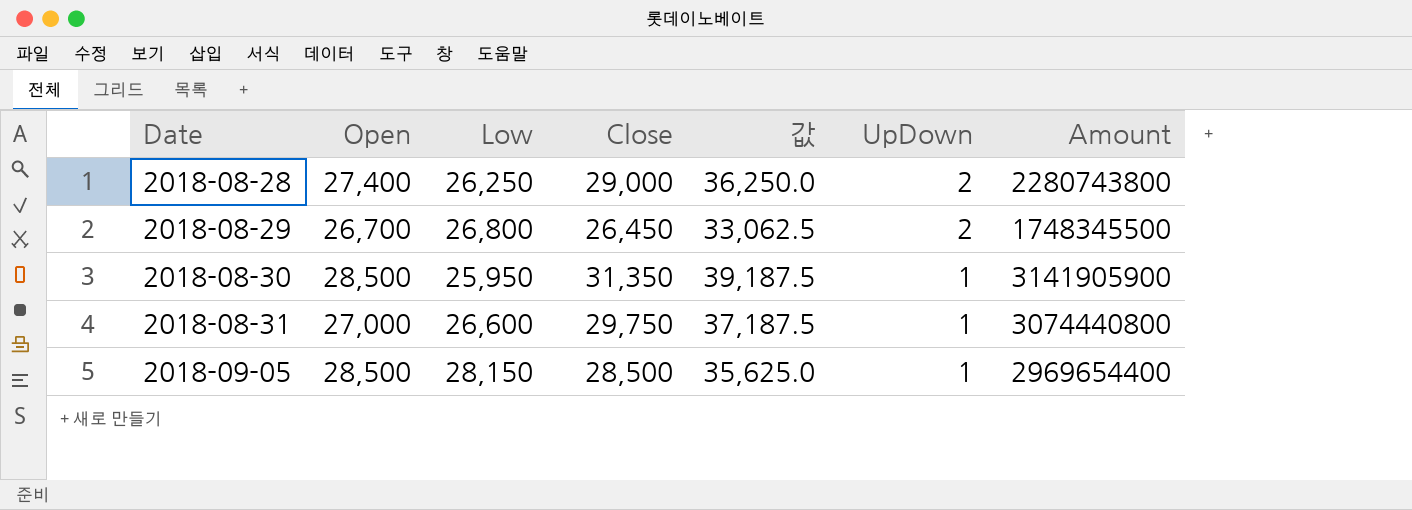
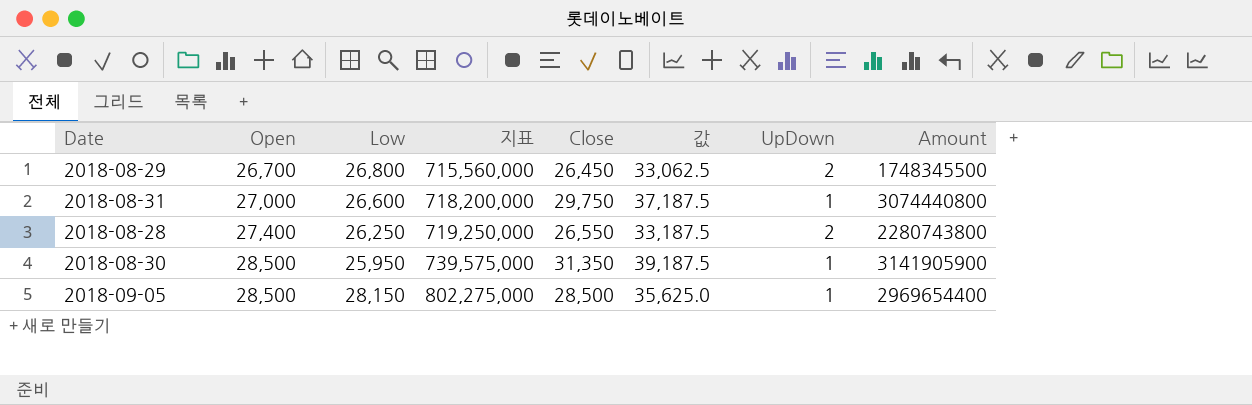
row order: Date ascending -> Open ascending
column 지표 | formula: none -> [Open] * [Low]
2018-08-28 | Close: 29,000 -> 26,550
2018-08-28 | 값: 36,250.0 -> 33,187.5

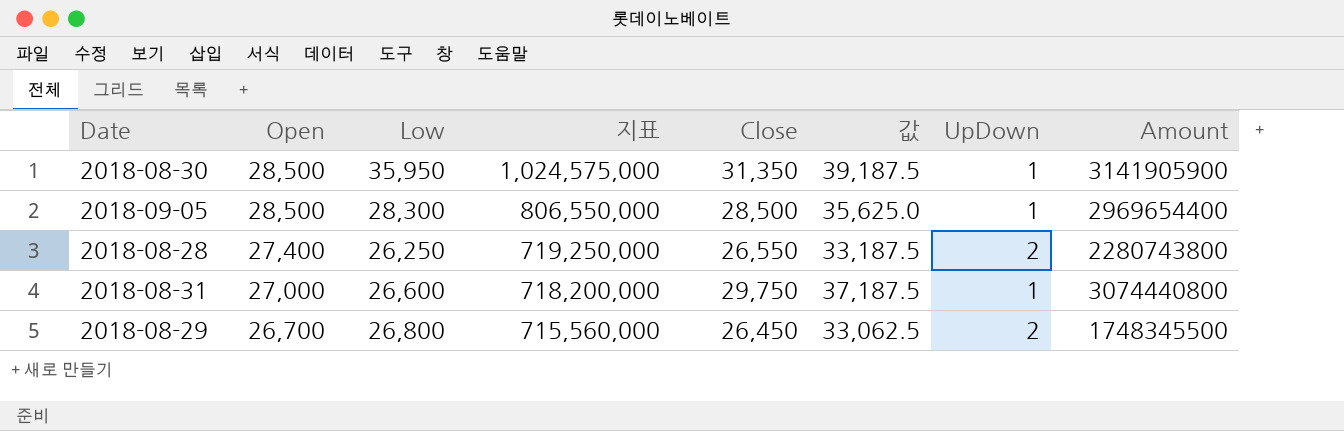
row order: Open ascending -> Open descending
2018-08-30 | Low: 25,950 -> 35,950
2018-08-30 | 지표: 739,575,000 -> 1,024,575,000
2018-09-05 | Low: 28,150 -> 28,300
2018-09-05 | 지표: 802,275,000 -> 806,550,000

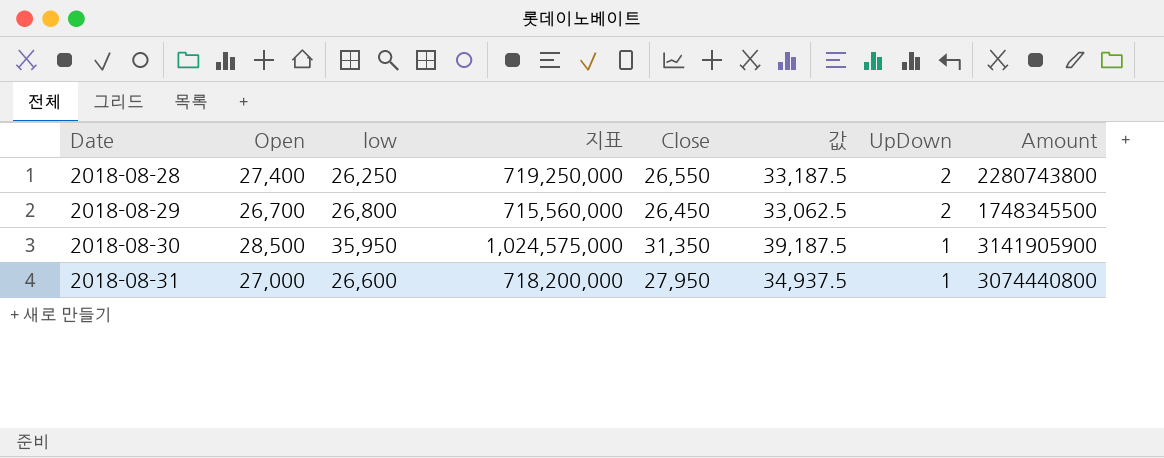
row order: Open descending -> Date ascending
column name: Low -> low
row 2018-09-05: 28,500 | 28,300 | 806,550,000 | 28,500 | 35,625.0 | 1 | 2969654400 -> none
2018-08-31 | Close: 29,750 -> 27,950
2018-08-31 | 값: 37,187.5 -> 34,937.5

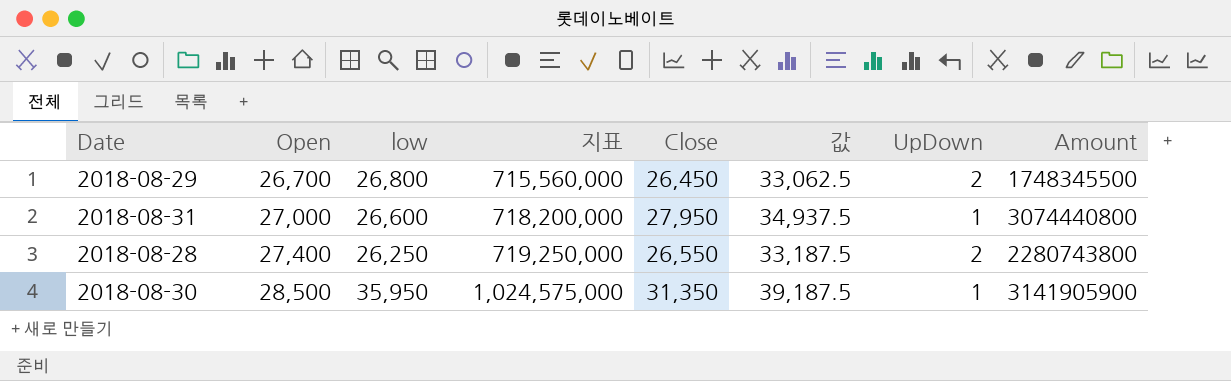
row order: Date ascending -> Open ascending

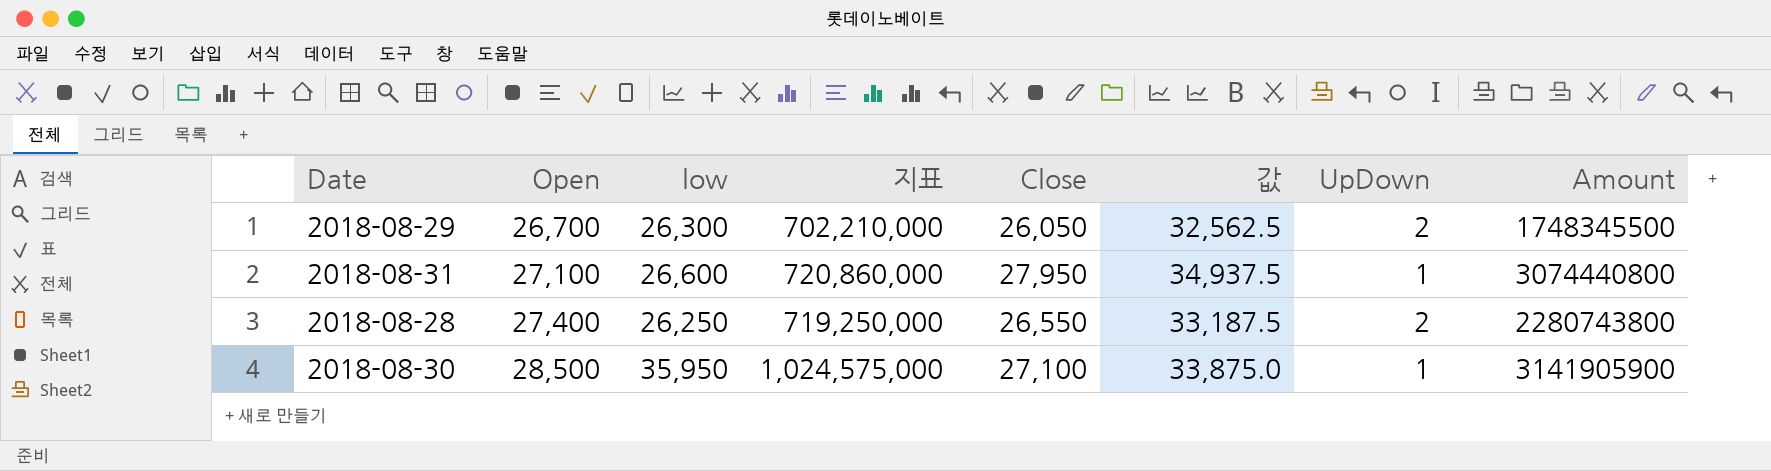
2018-08-29 | low: 26,800 -> 26,300
2018-08-29 | 지표: 715,560,000 -> 702,210,000
2018-08-29 | Close: 26,450 -> 26,050
2018-08-29 | 값: 33,062.5 -> 32,562.5
2018-08-31 | Open: 27,000 -> 27,100
2018-08-31 | 지표: 718,200,000 -> 720,860,000
2018-08-30 | Close: 31,350 -> 27,100
2018-08-30 | 값: 39,187.5 -> 33,875.0

